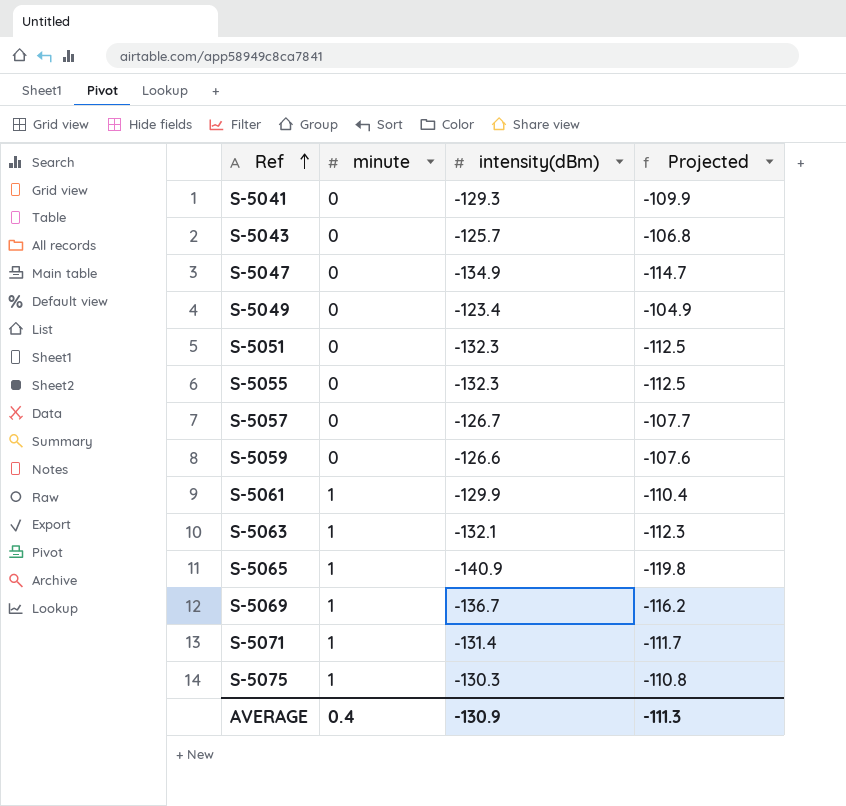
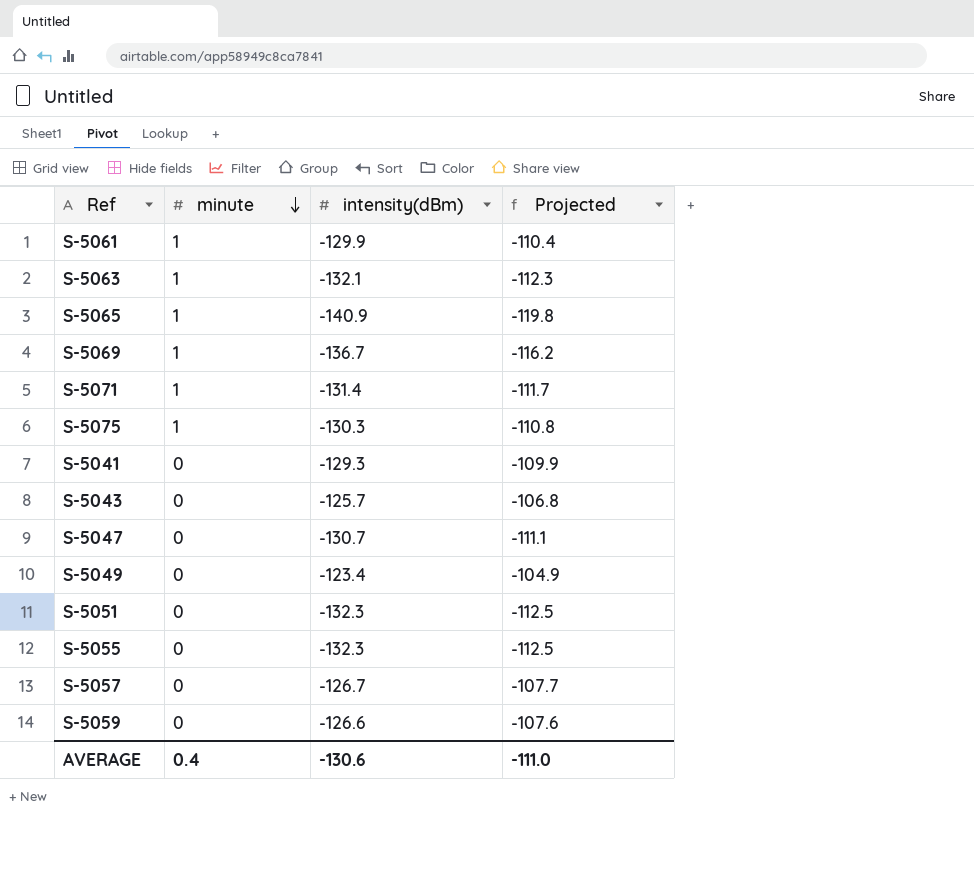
row order: Ref ascending -> minute descending
S-5047 | intensity(dBm): -134.9 -> -130.7
S-5047 | Projected: -114.7 -> -111.1
AVERAGE | intensity(dBm): -130.9 -> -130.6
AVERAGE | Projected: -111.3 -> -111.0

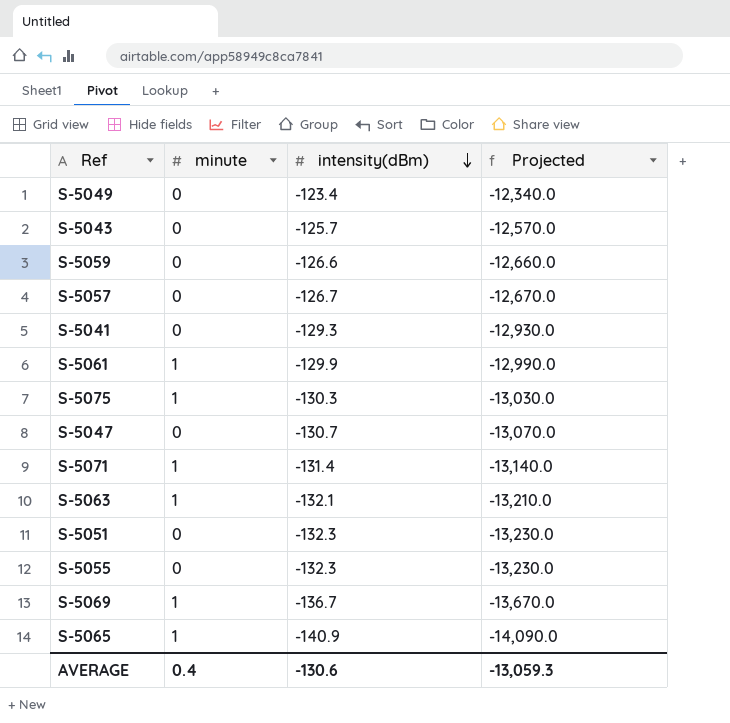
row order: minute descending -> intensity(dBm) descending
column Projected | formula: [intensity(dBm)] * 0.85 -> [intensity(dBm)] * 100
AVERAGE | Projected: -111.0 -> -13,059.3

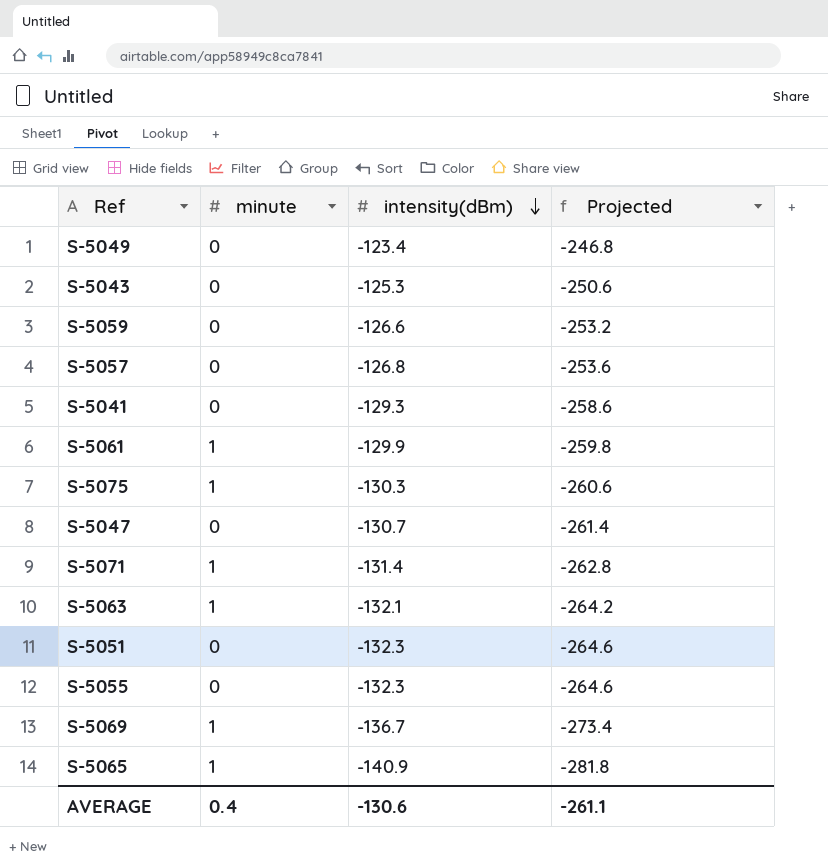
column Projected | formula: [intensity(dBm)] * 100 -> [intensity(dBm)] * 2
S-5043 | intensity(dBm): -125.7 -> -125.3
S-5057 | intensity(dBm): -126.7 -> -126.8
AVERAGE | Projected: -13,059.3 -> -261.1

